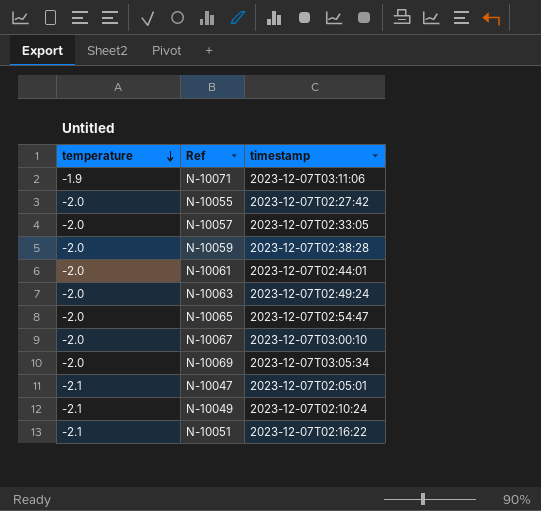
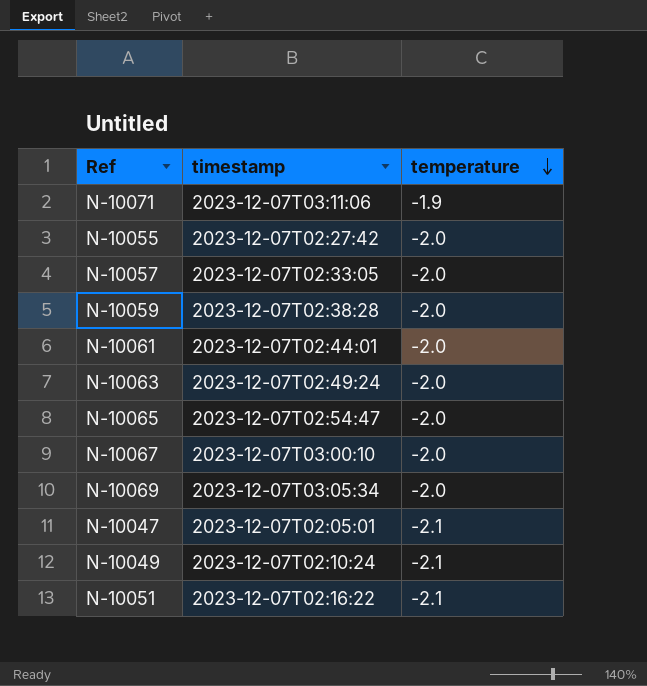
column temperature | position: 1 -> 3

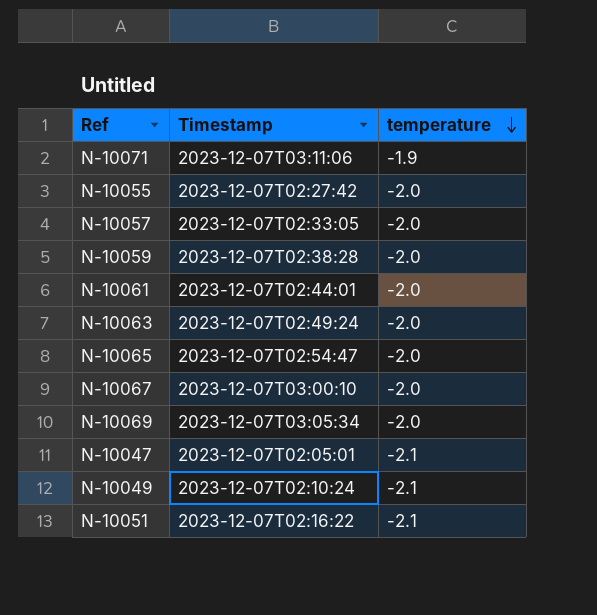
column name: timestamp -> Timestamp

